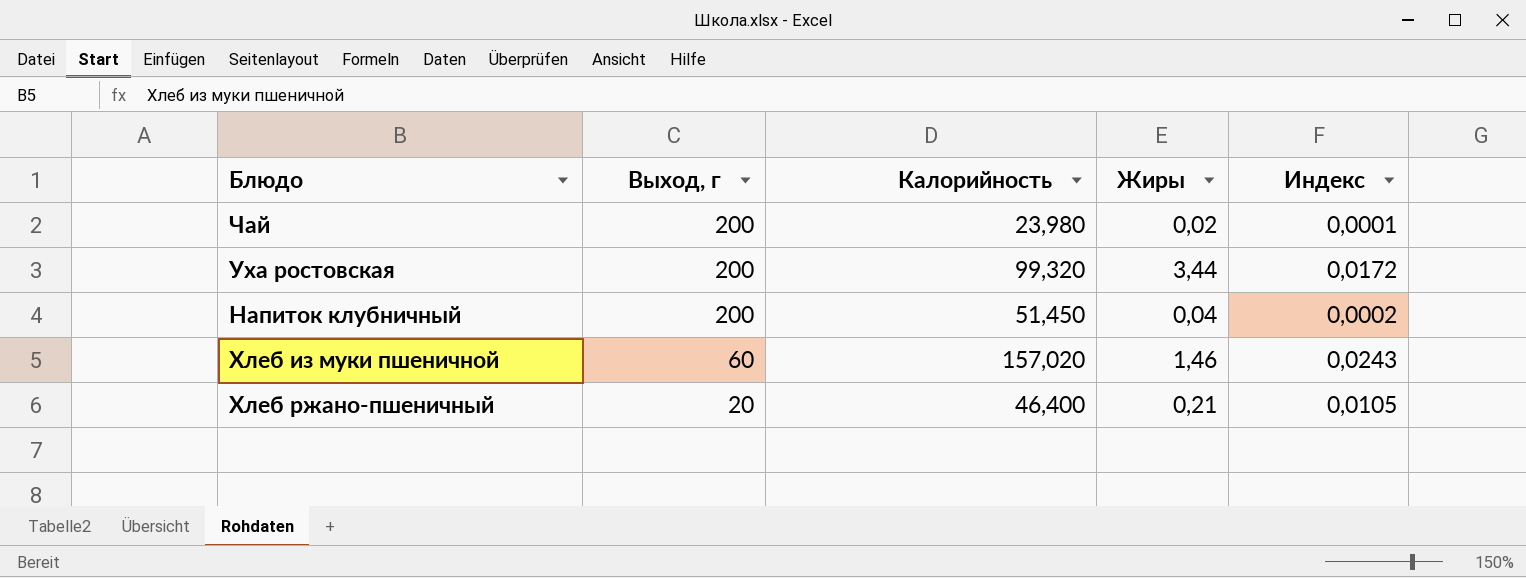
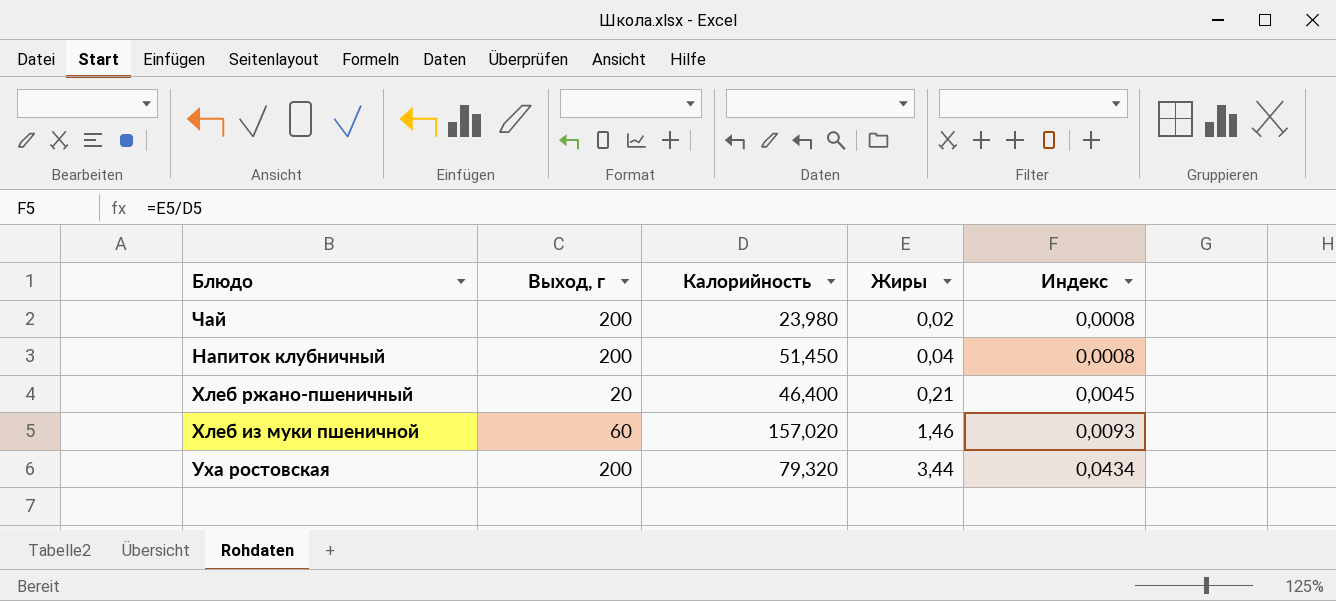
row order: Выход, г descending -> Жиры ascending
column Индекс | formula: [Жиры] / [Выход, г] -> [Жиры] / [Калорийность]
Уха ростовская | Калорийность: 99,320 -> 79,320

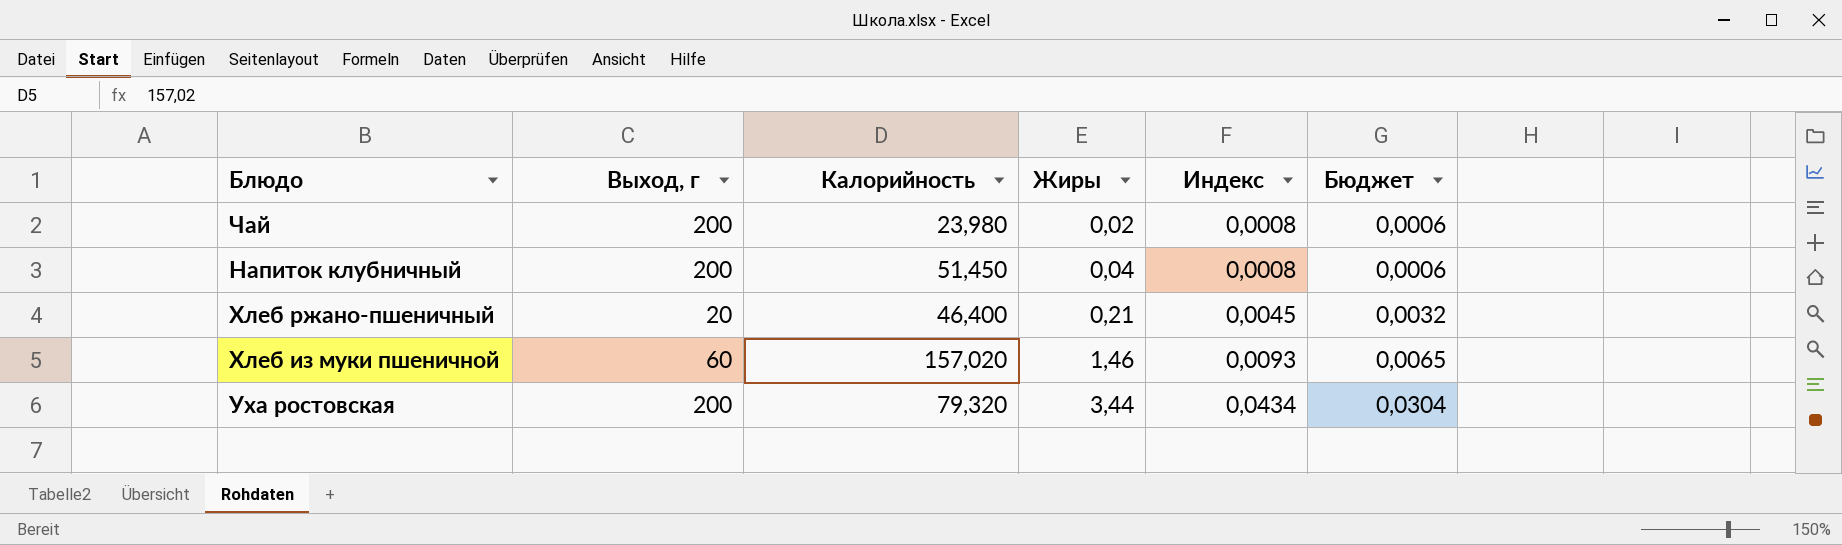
column Бюджет | formula: none -> [Индекс] * 0,7

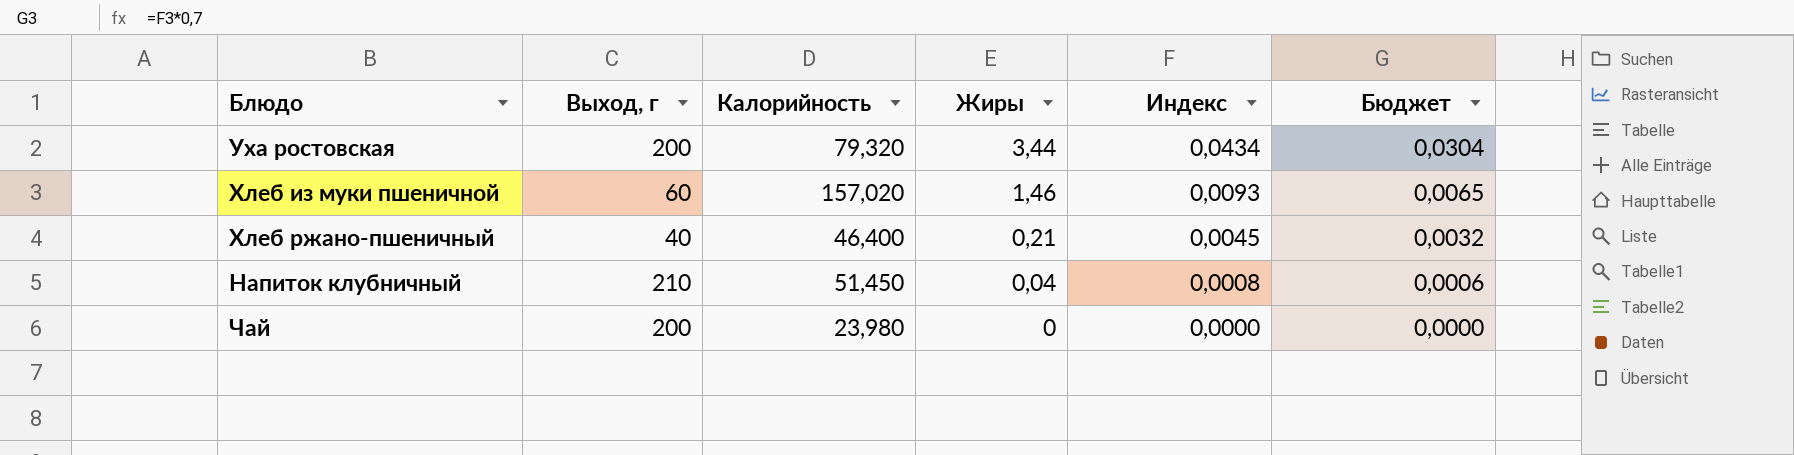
row order: Жиры ascending -> Жиры descending
Хлеб ржано-пшеничный | Выход, г: 20 -> 40
Напиток клубничный | Выход, г: 200 -> 210
Чай | Жиры: 0,02 -> 0
Чай | Индекс: 0,0008 -> 0,0000
Чай | Бюджет: 0,0006 -> 0,0000

